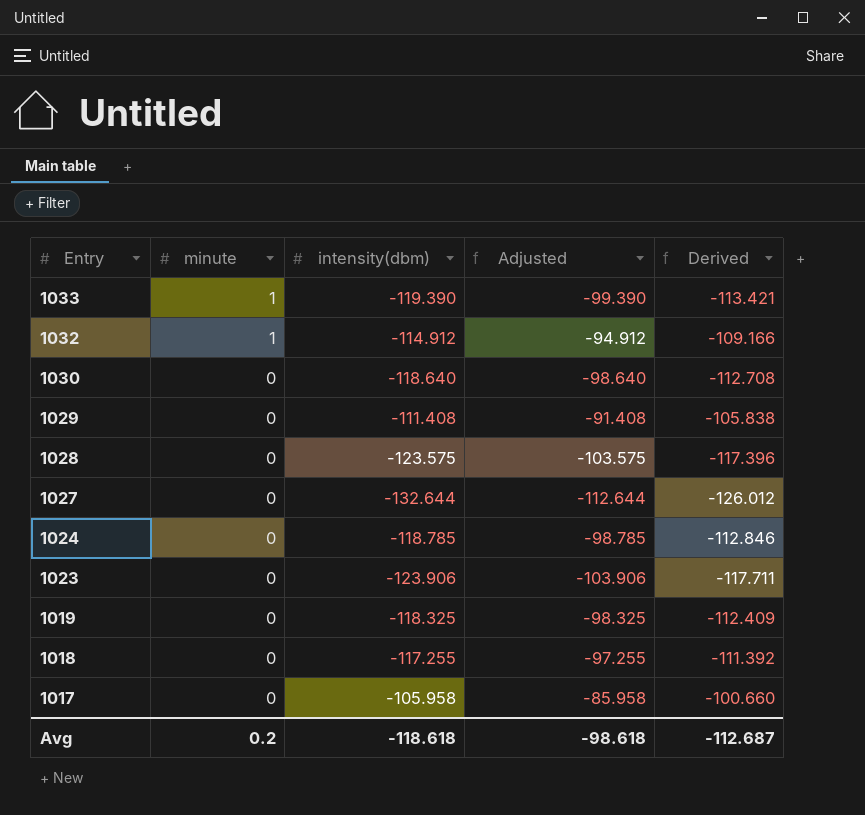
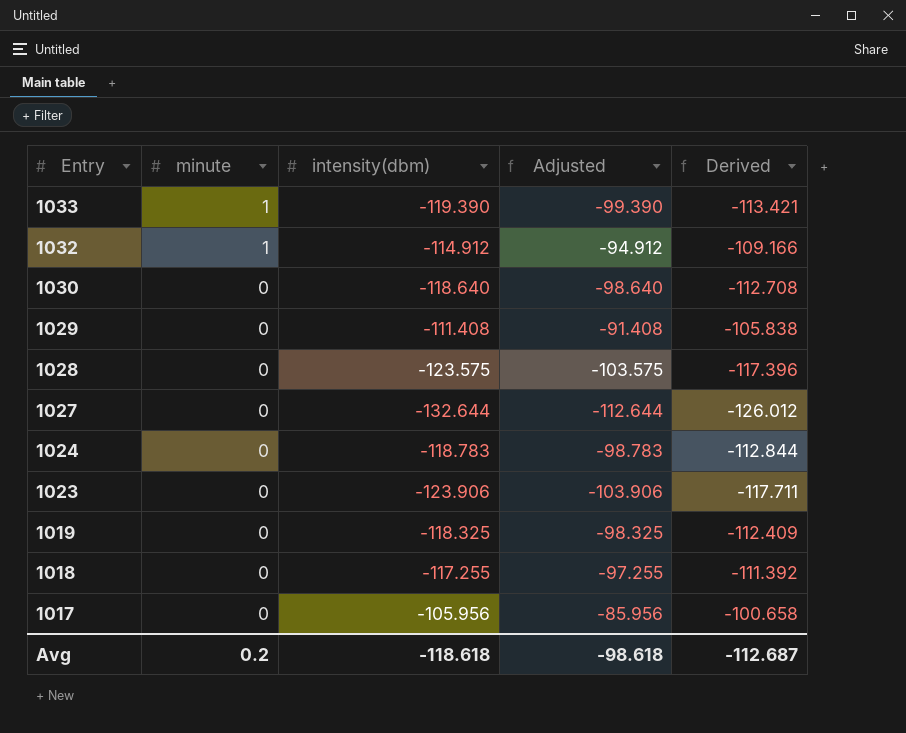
1024 | intensity(dbm): -118.785 -> -118.783
1024 | Adjusted: -98.785 -> -98.783
1024 | Derived: -112.846 -> -112.844
1017 | intensity(dbm): -105.958 -> -105.956
1017 | Adjusted: -85.958 -> -85.956
1017 | Derived: -100.660 -> -100.658

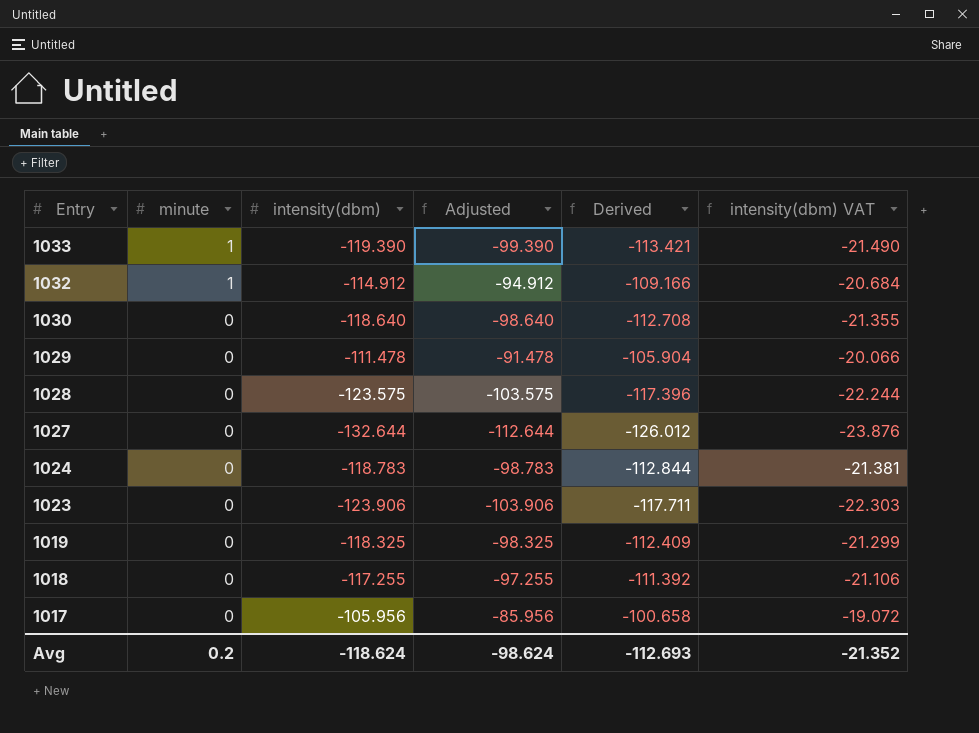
column intensity(dbm) VAT | formula: none -> [intensity(dbm)] * 0.18
1029 | intensity(dbm): -111.408 -> -111.478
1029 | Adjusted: -91.408 -> -91.478
1029 | Derived: -105.838 -> -105.904
Avg | intensity(dbm): -118.618 -> -118.624
Avg | Adjusted: -98.618 -> -98.624
Avg | Derived: -112.687 -> -112.693

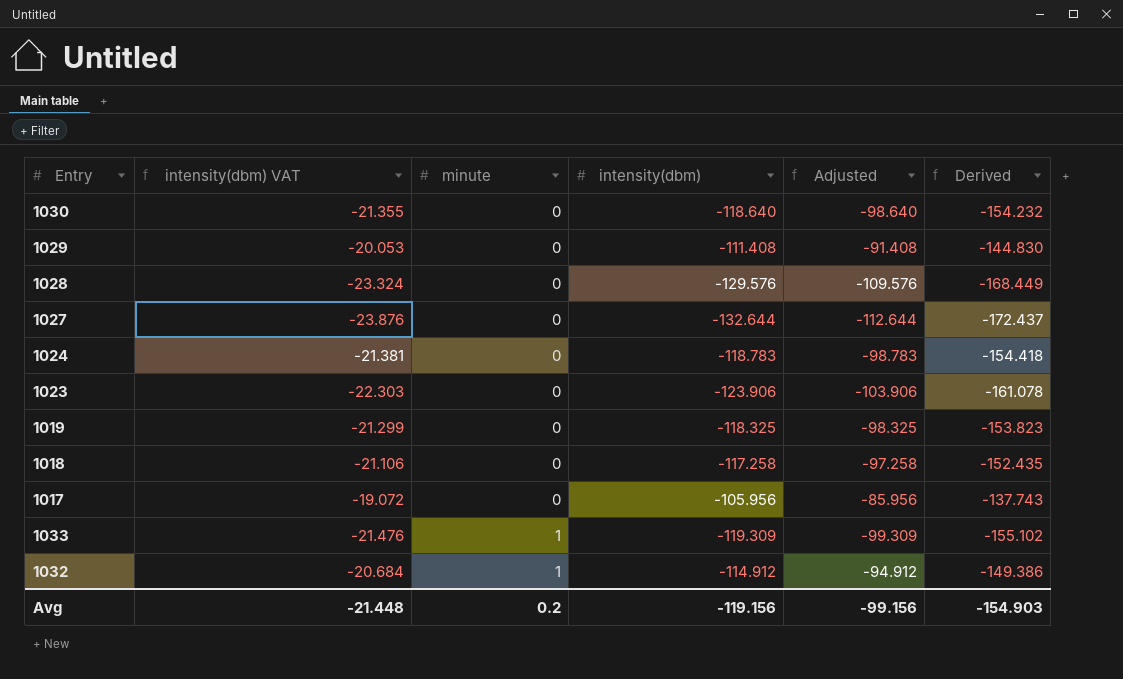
row order: Entry descending -> minute ascending
column intensity(dbm) VAT | position: 6 -> 2
column Derived | formula: [intensity(dbm)] * 0.95 -> [intensity(dbm)] * 1.3
1029 | intensity(dbm) VAT: -20.066 -> -20.053
1029 | intensity(dbm): -111.478 -> -111.408
1029 | Adjusted: -91.478 -> -91.408
1028 | intensity(dbm) VAT: -22.244 -> -23.324
1028 | intensity(dbm): -123.575 -> -129.576
1028 | Adjusted: -103.575 -> -109.576
1018 | intensity(dbm): -117.255 -> -117.258
1018 | Adjusted: -97.255 -> -97.258
1033 | intensity(dbm) VAT: -21.490 -> -21.476
1033 | intensity(dbm): -119.390 -> -119.309
1033 | Adjusted: -99.390 -> -99.309
Avg | intensity(dbm) VAT: -21.352 -> -21.448
Avg | intensity(dbm): -118.624 -> -119.156
Avg | Adjusted: -98.624 -> -99.156
Avg | Derived: -112.693 -> -154.903

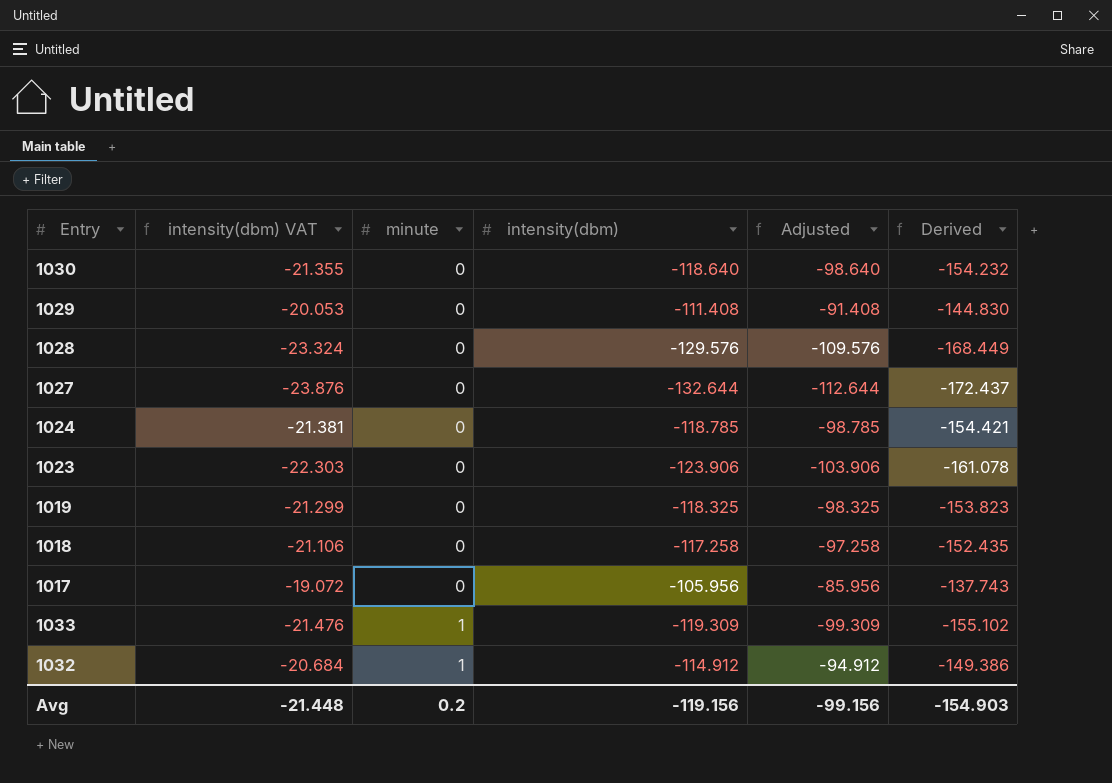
1024 | intensity(dbm): -118.783 -> -118.785
1024 | Adjusted: -98.783 -> -98.785
1024 | Derived: -154.418 -> -154.421

